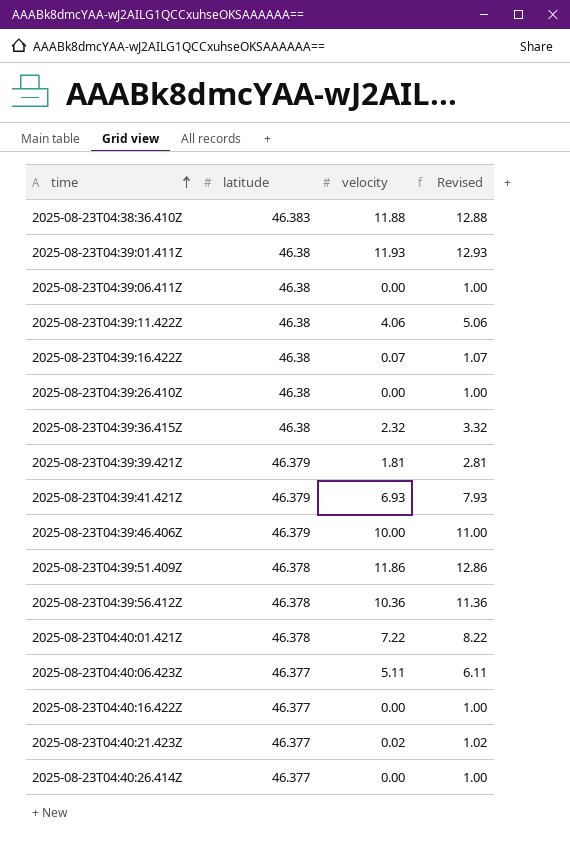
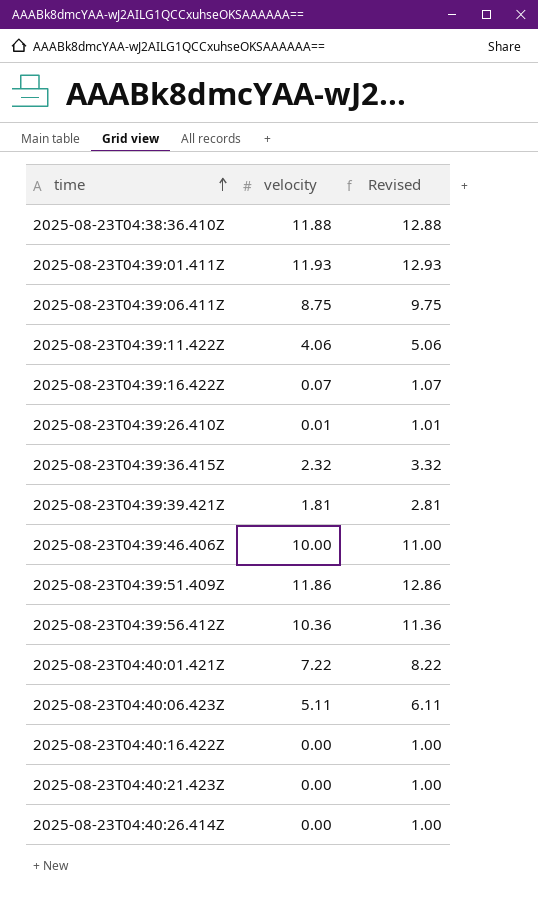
column latitude | position: 2 -> none
row 2025-08-23T04:39:41.421Z: 46.379 | 6.93 | 7.93 -> none
2025-08-23T04:39:06.411Z | velocity: 0.00 -> 8.75
2025-08-23T04:39:06.411Z | Revised: 1.00 -> 9.75
2025-08-23T04:39:26.410Z | velocity: 0.00 -> 0.01
2025-08-23T04:39:26.410Z | Revised: 1.00 -> 1.01
2025-08-23T04:40:21.423Z | velocity: 0.02 -> 0.00
2025-08-23T04:40:21.423Z | Revised: 1.02 -> 1.00

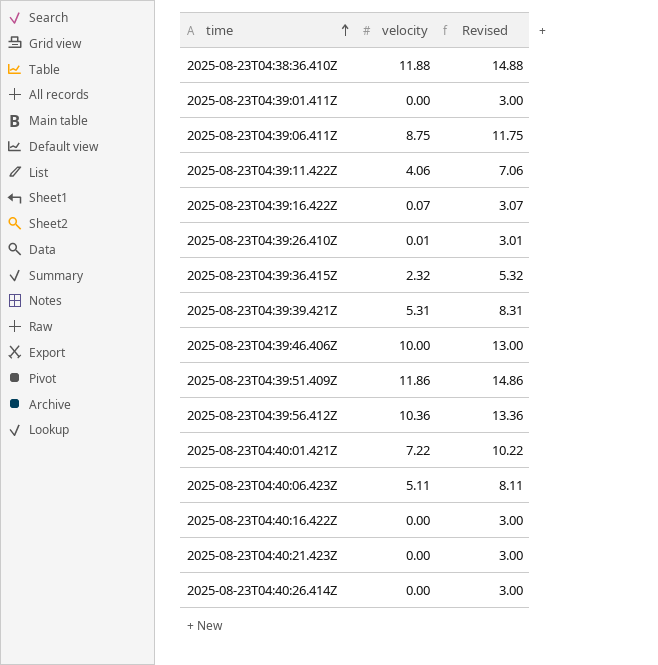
column Revised | formula: [velocity] + 1 -> [velocity] + 3
2025-08-23T04:39:01.411Z | velocity: 11.93 -> 0.00
2025-08-23T04:39:39.421Z | velocity: 1.81 -> 5.31

